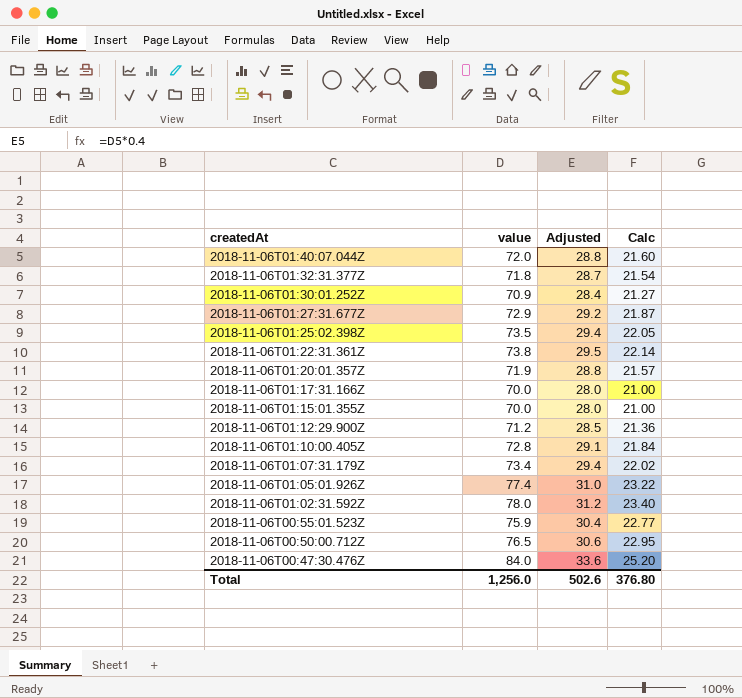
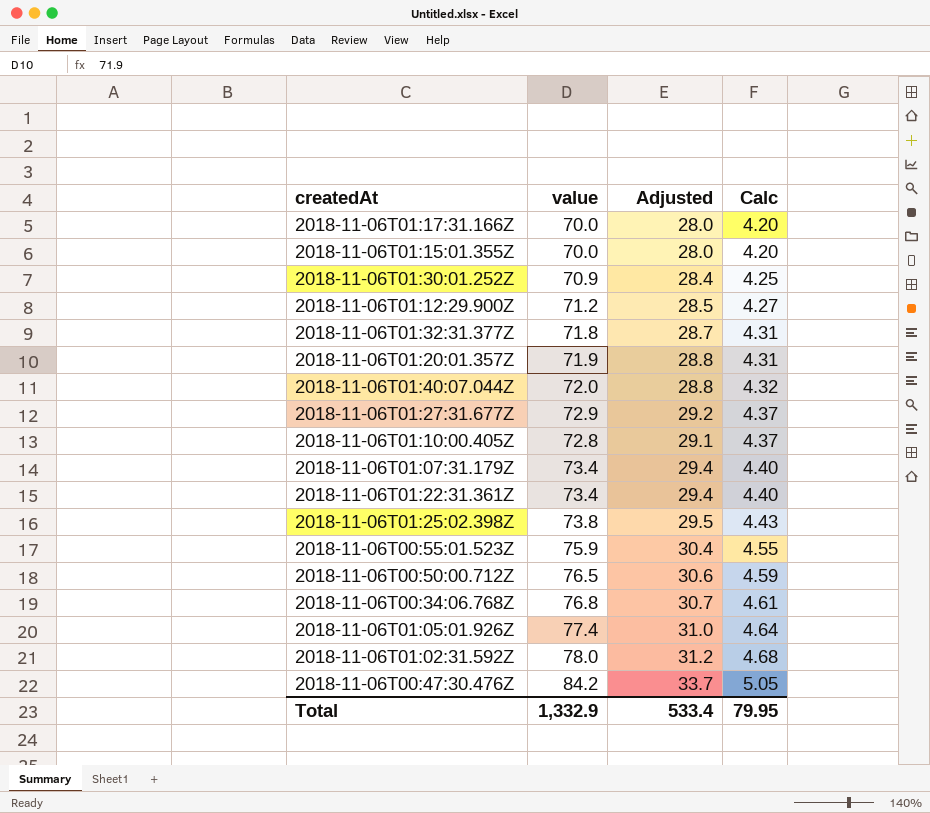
row order: createdAt descending -> Calc ascending
column Calc | formula: [value] * 0.3 -> [value] * 0.06
2018-11-06T01:22:31.361Z | value: 73.8 -> 73.4
2018-11-06T01:22:31.361Z | Adjusted: 29.5 -> 29.4
2018-11-06T01:25:02.398Z | value: 73.5 -> 73.8
2018-11-06T01:25:02.398Z | Adjusted: 29.4 -> 29.5
row 2018-11-06T00:34:06.768Z: none -> 76.8 | 30.7 | 4.61
2018-11-06T00:47:30.476Z | value: 84.0 -> 84.2
2018-11-06T00:47:30.476Z | Adjusted: 33.6 -> 33.7
Total | value: 1,256.0 -> 1,332.9
Total | Adjusted: 502.6 -> 533.4
Total | Calc: 376.80 -> 79.95

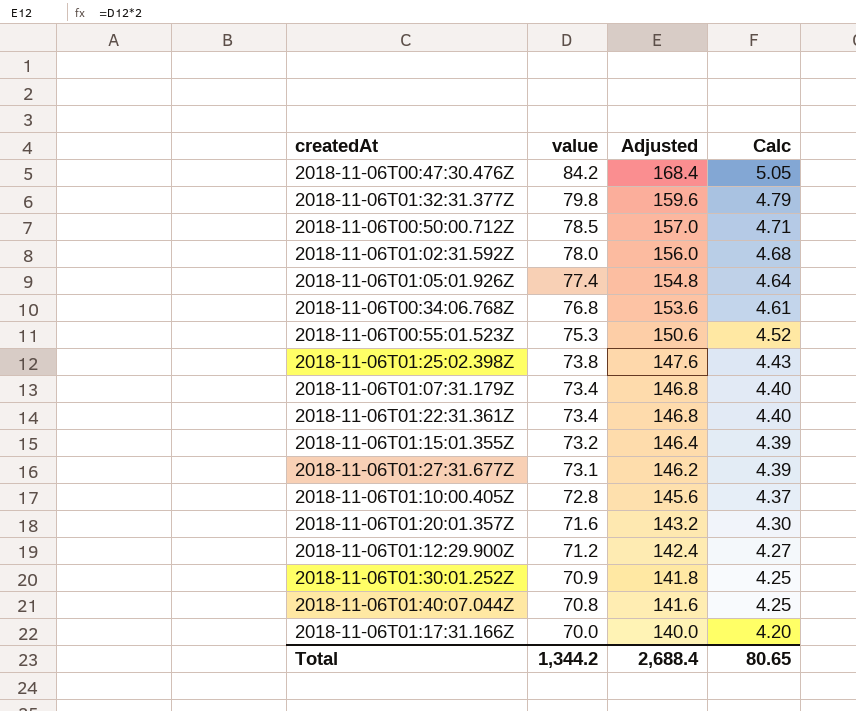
row order: Calc ascending -> value descending
column Adjusted | formula: [value] * 0.4 -> [value] * 2
2018-11-06T01:32:31.377Z | value: 71.8 -> 79.8
2018-11-06T01:32:31.377Z | Calc: 4.31 -> 4.79
2018-11-06T00:50:00.712Z | value: 76.5 -> 78.5
2018-11-06T00:50:00.712Z | Calc: 4.59 -> 4.71
2018-11-06T00:55:01.523Z | value: 75.9 -> 75.3
2018-11-06T00:55:01.523Z | Calc: 4.55 -> 4.52
2018-11-06T01:15:01.355Z | value: 70.0 -> 73.2
2018-11-06T01:15:01.355Z | Calc: 4.20 -> 4.39
2018-11-06T01:27:31.677Z | value: 72.9 -> 73.1
2018-11-06T01:27:31.677Z | Calc: 4.37 -> 4.39
2018-11-06T01:20:01.357Z | value: 71.9 -> 71.6
2018-11-06T01:20:01.357Z | Calc: 4.31 -> 4.30
2018-11-06T01:40:07.044Z | value: 72.0 -> 70.8
2018-11-06T01:40:07.044Z | Calc: 4.32 -> 4.25
Total | value: 1,332.9 -> 1,344.2
Total | Adjusted: 533.4 -> 2,688.4
Total | Calc: 79.95 -> 80.65

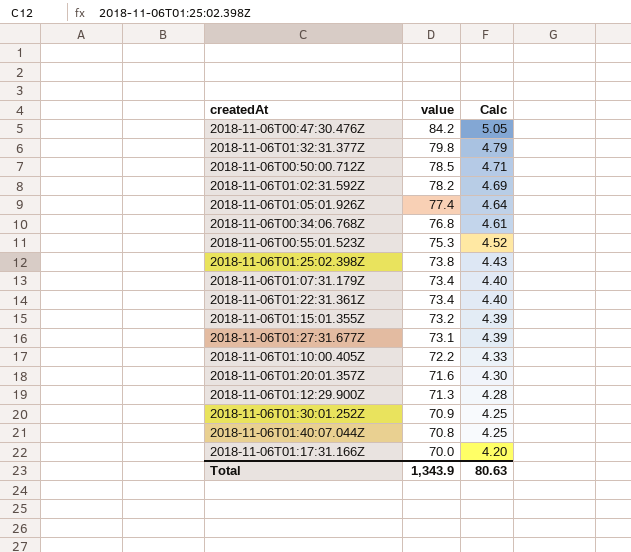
column Adjusted | formula: [value] * 2 -> none
2018-11-06T01:02:31.592Z | value: 78.0 -> 78.2
2018-11-06T01:02:31.592Z | Calc: 4.68 -> 4.69
2018-11-06T01:10:00.405Z | value: 72.8 -> 72.2
2018-11-06T01:10:00.405Z | Calc: 4.37 -> 4.33
2018-11-06T01:12:29.900Z | value: 71.2 -> 71.3
2018-11-06T01:12:29.900Z | Calc: 4.27 -> 4.28
Total | value: 1,344.2 -> 1,343.9
Total | Calc: 80.65 -> 80.63

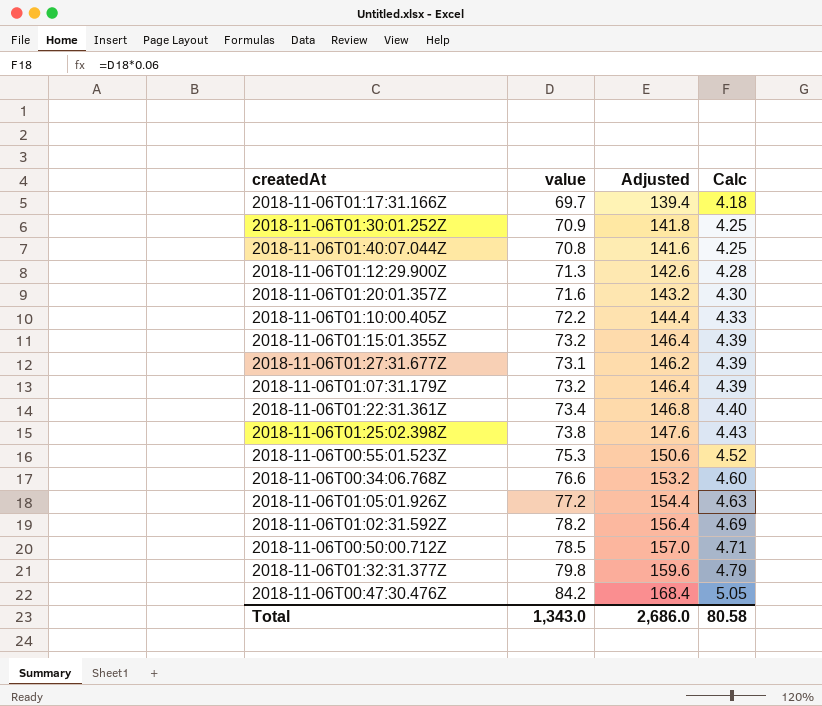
row order: value descending -> Calc ascending
column Adjusted | formula: none -> [value] * 2
2018-11-06T01:17:31.166Z | value: 70.0 -> 69.7
2018-11-06T01:17:31.166Z | Calc: 4.20 -> 4.18
2018-11-06T01:07:31.179Z | value: 73.4 -> 73.2
2018-11-06T01:07:31.179Z | Calc: 4.40 -> 4.39
2018-11-06T00:34:06.768Z | value: 76.8 -> 76.6
2018-11-06T00:34:06.768Z | Calc: 4.61 -> 4.60
2018-11-06T01:05:01.926Z | value: 77.4 -> 77.2
2018-11-06T01:05:01.926Z | Calc: 4.64 -> 4.63
Total | value: 1,343.9 -> 1,343.0
Total | Calc: 80.63 -> 80.58

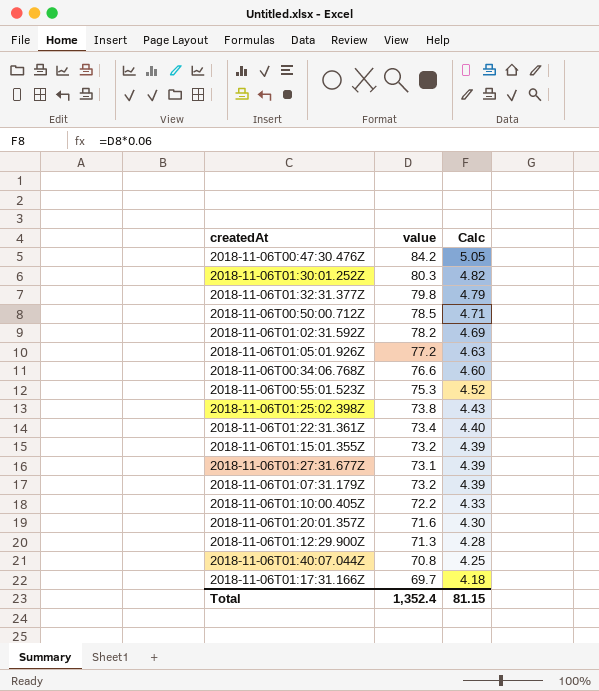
row order: Calc ascending -> Calc descending
column Adjusted | formula: [value] * 2 -> none
2018-11-06T01:30:01.252Z | value: 70.9 -> 80.3
2018-11-06T01:30:01.252Z | Calc: 4.25 -> 4.82
Total | value: 1,343.0 -> 1,352.4
Total | Calc: 80.58 -> 81.15

